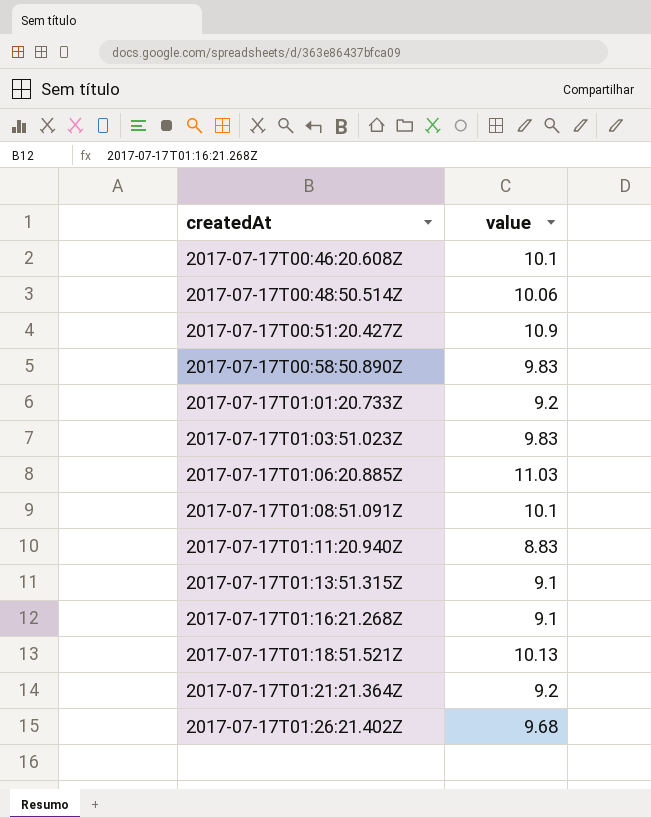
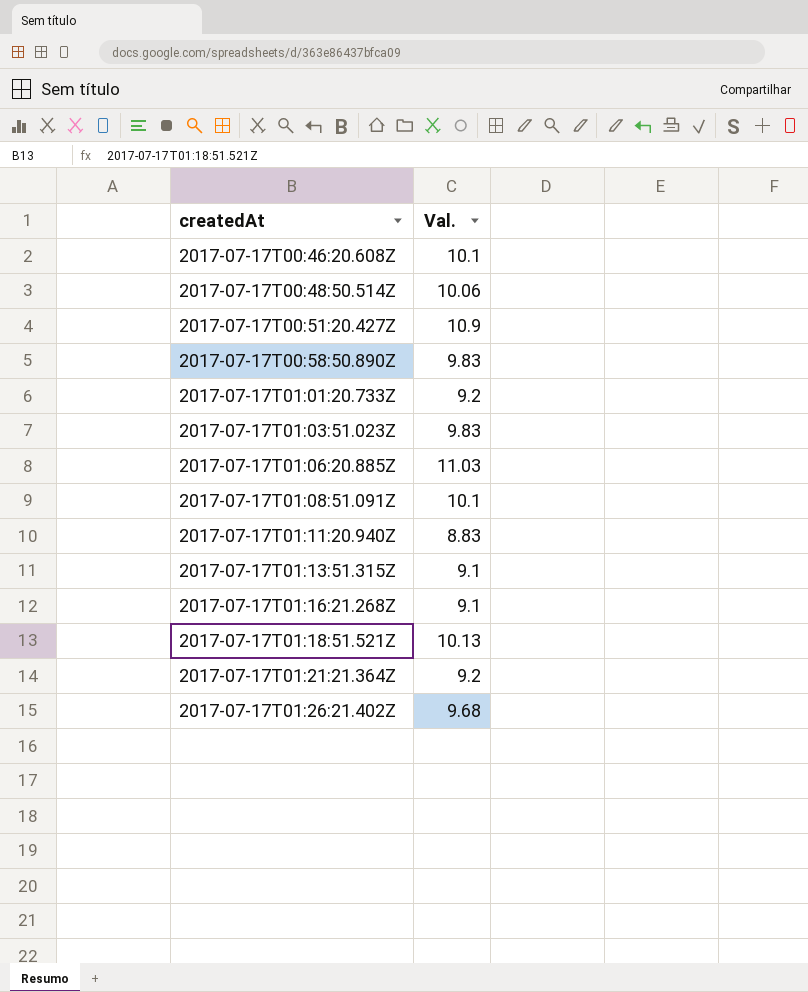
column name: value -> Val.

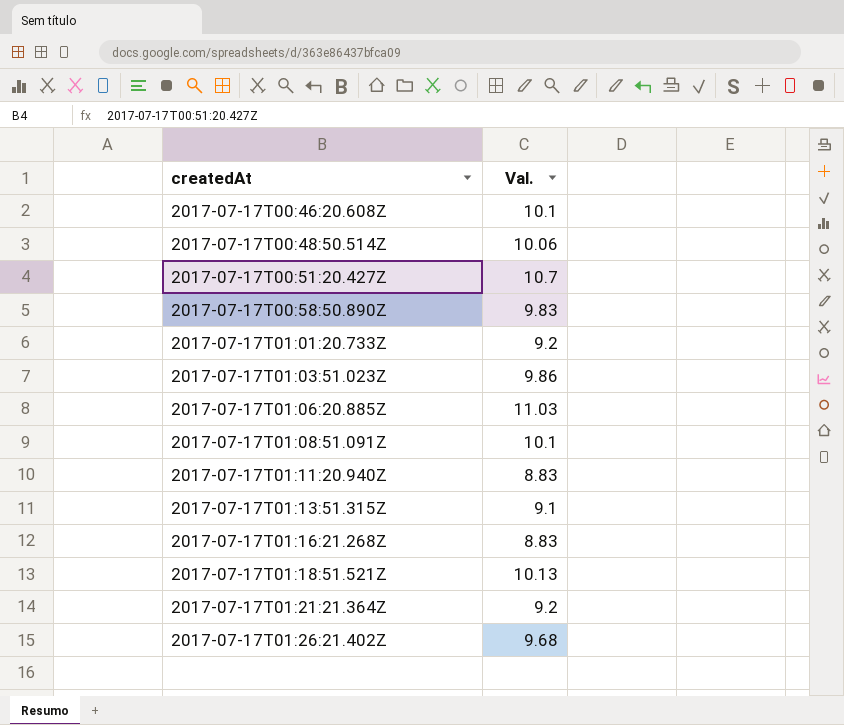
2017-07-17T00:51:20.427Z | Val.: 10.9 -> 10.7
2017-07-17T01:03:51.023Z | Val.: 9.83 -> 9.86
2017-07-17T01:16:21.268Z | Val.: 9.1 -> 8.83

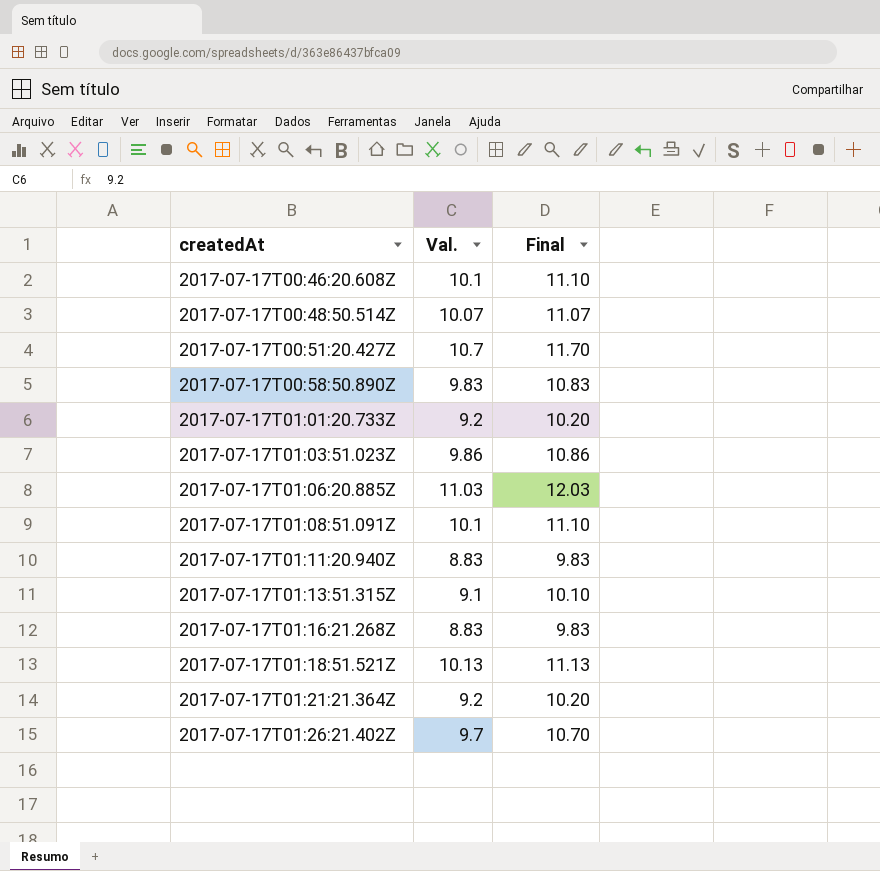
column Final | formula: none -> [Val.] + 1
2017-07-17T00:48:50.514Z | Val.: 10.06 -> 10.07
2017-07-17T01:26:21.402Z | Val.: 9.68 -> 9.7

